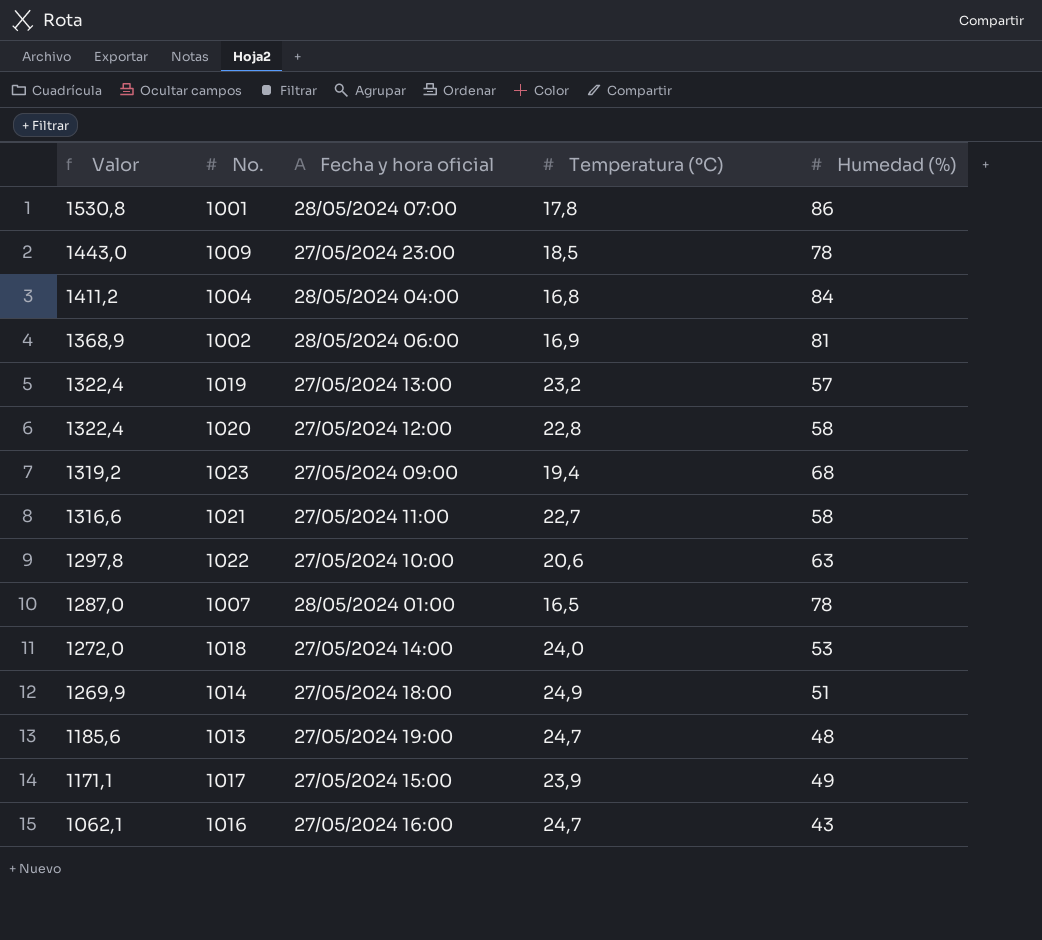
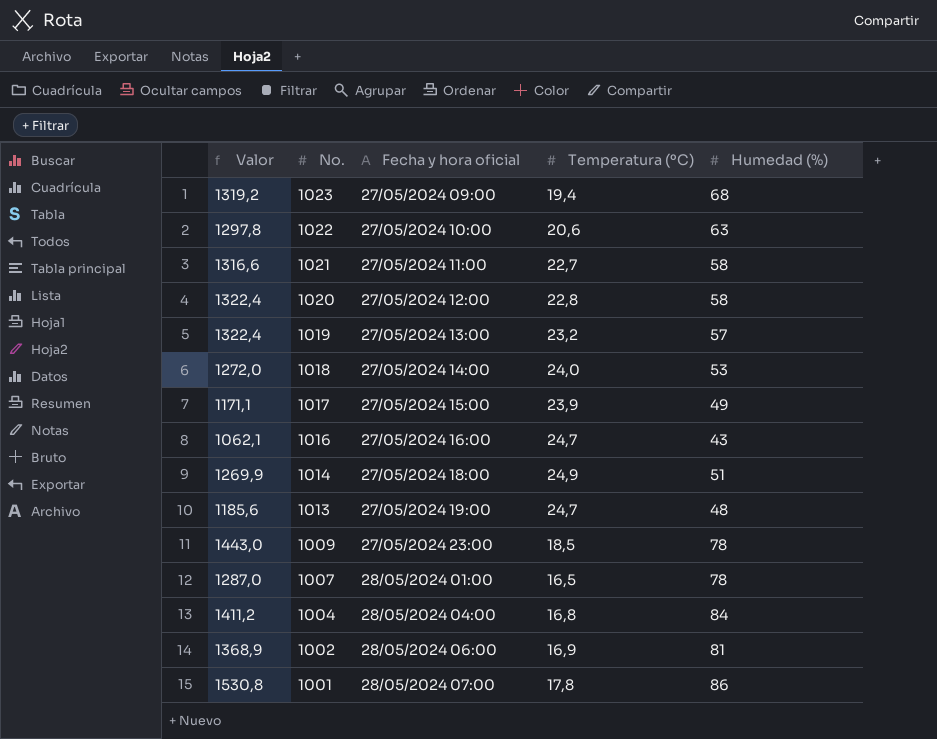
row order: Valor descending -> No. descending

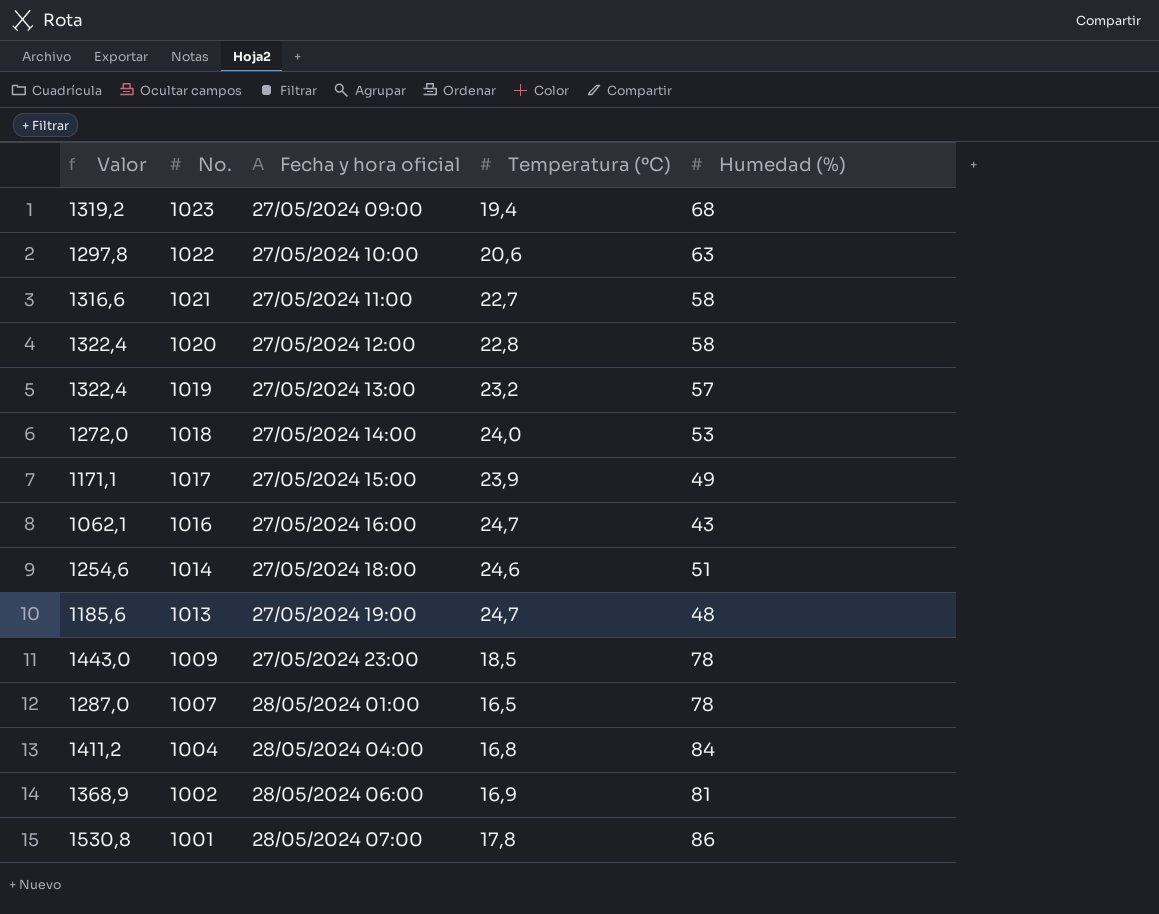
1014 | Valor: 1269,9 -> 1254,6
1014 | Temperatura (ºC): 24,9 -> 24,6

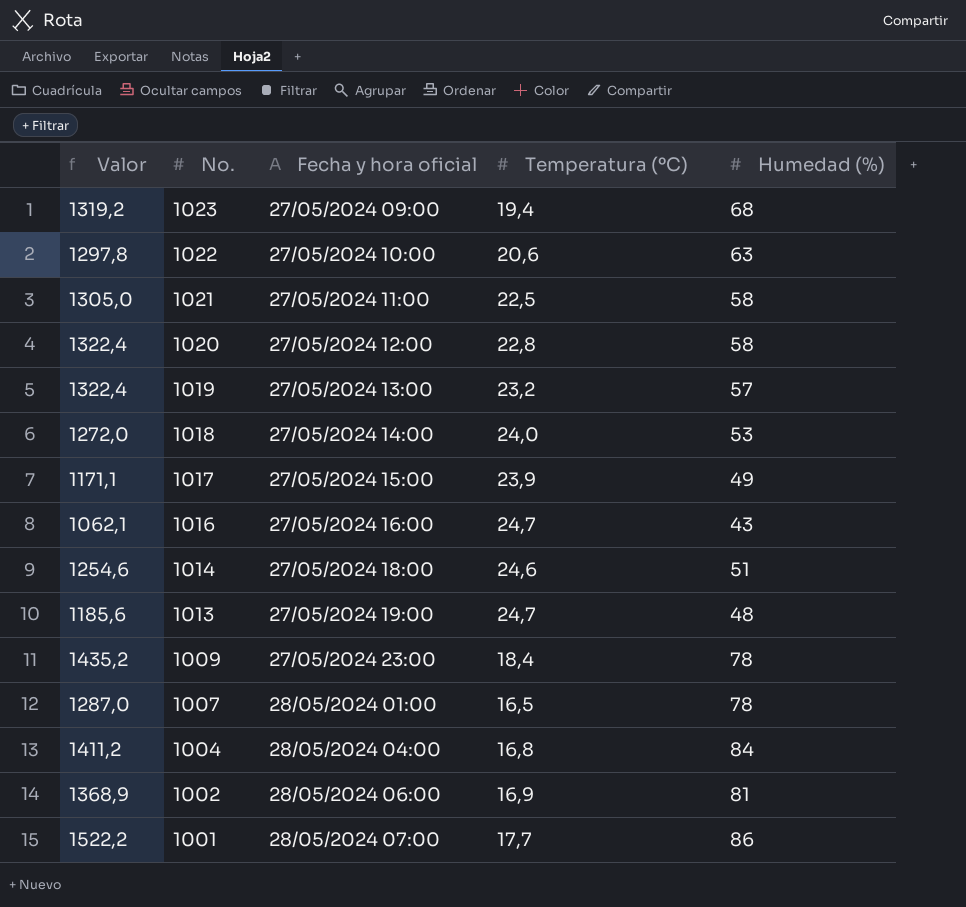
1021 | Valor: 1316,6 -> 1305,0
1021 | Temperatura (ºC): 22,7 -> 22,5
1009 | Valor: 1443,0 -> 1435,2
1009 | Temperatura (ºC): 18,5 -> 18,4
1001 | Valor: 1530,8 -> 1522,2
1001 | Temperatura (ºC): 17,8 -> 17,7

